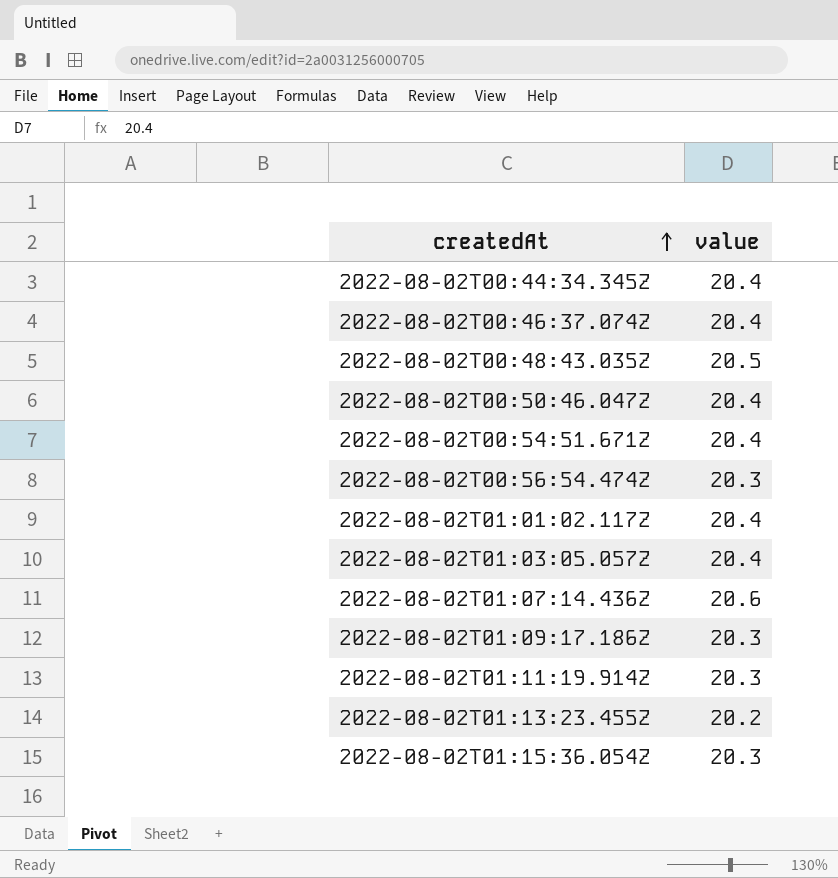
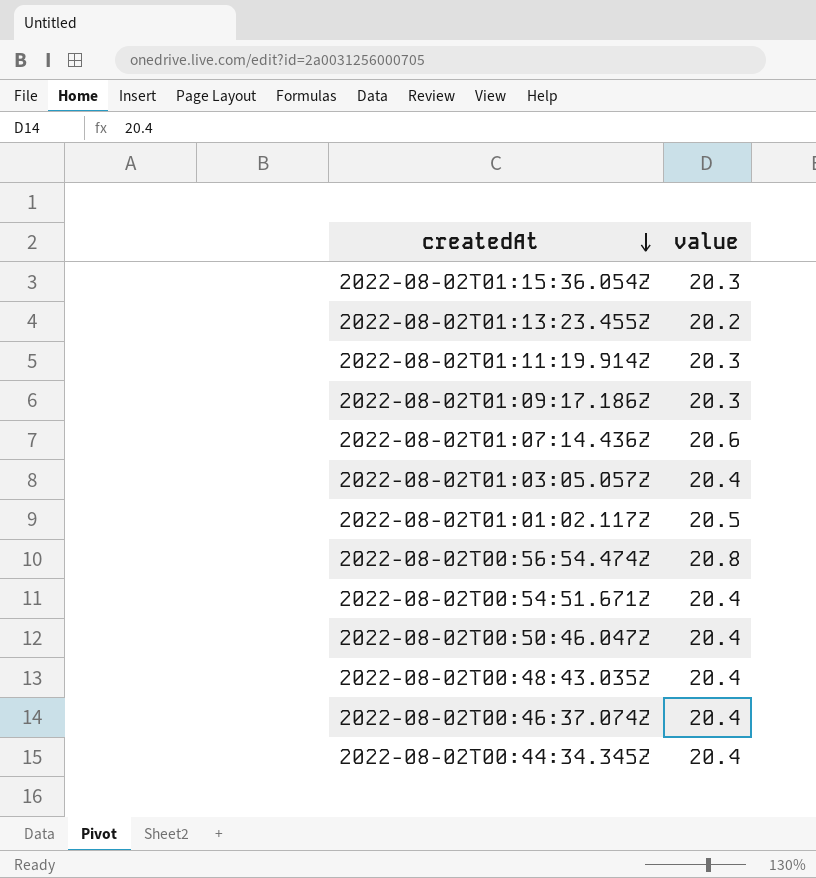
row order: createdAt ascending -> createdAt descending
2022-08-02T01:01:02.117Z | value: 20.4 -> 20.5
2022-08-02T00:56:54.474Z | value: 20.3 -> 20.8
2022-08-02T00:48:43.035Z | value: 20.5 -> 20.4

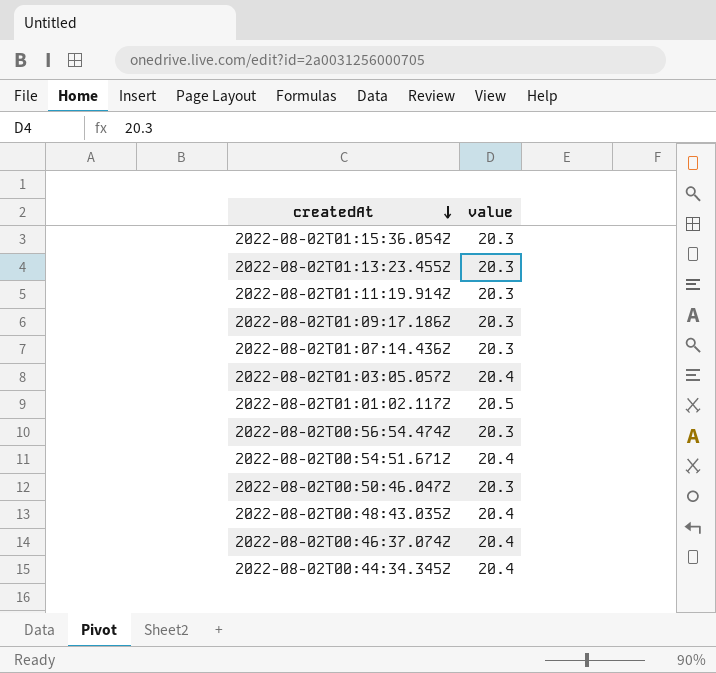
2022-08-02T01:13:23.455Z | value: 20.2 -> 20.3
2022-08-02T01:07:14.436Z | value: 20.6 -> 20.3
2022-08-02T00:56:54.474Z | value: 20.8 -> 20.3
2022-08-02T00:50:46.047Z | value: 20.4 -> 20.3

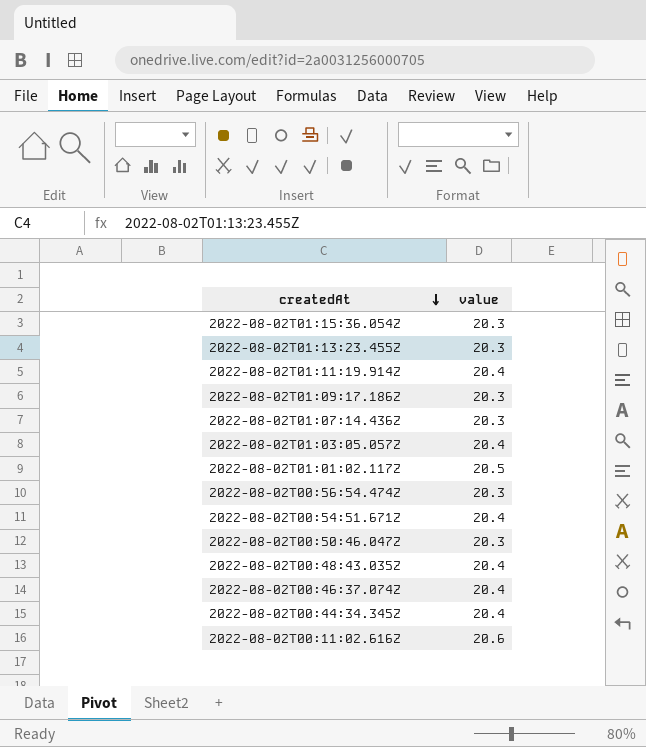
2022-08-02T01:11:19.914Z | value: 20.3 -> 20.4
row 2022-08-02T00:11:02.616Z: none -> 20.6

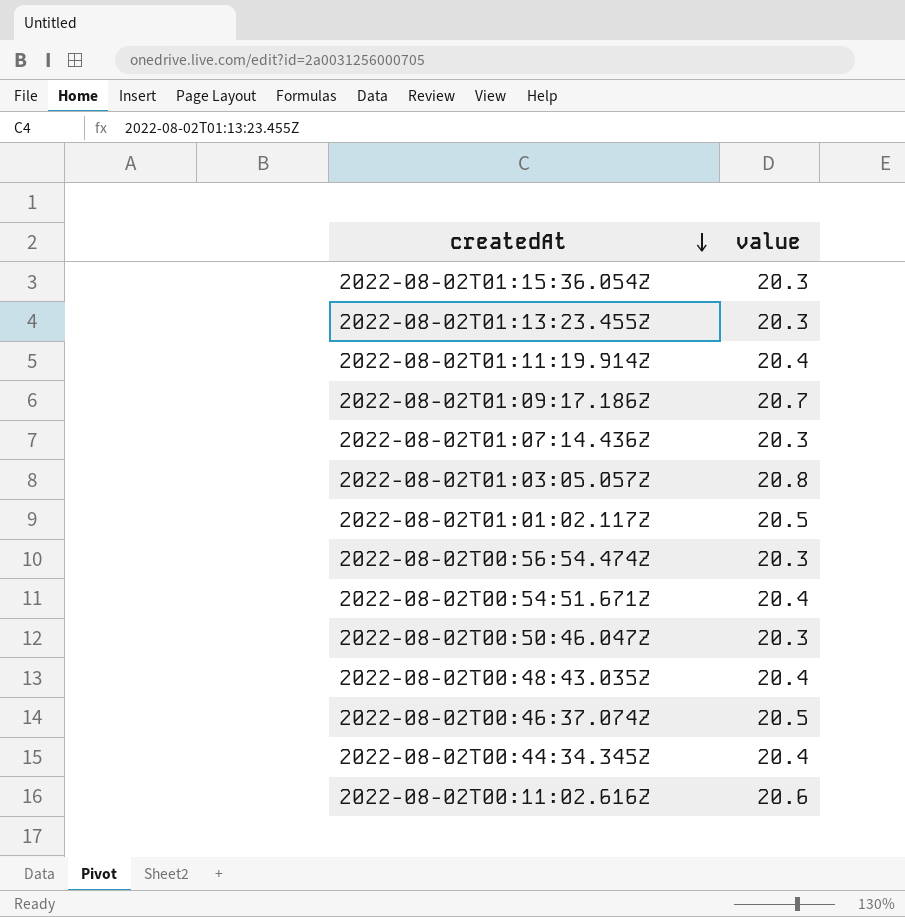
2022-08-02T01:09:17.186Z | value: 20.3 -> 20.7
2022-08-02T01:03:05.057Z | value: 20.4 -> 20.8
2022-08-02T00:46:37.074Z | value: 20.4 -> 20.5

